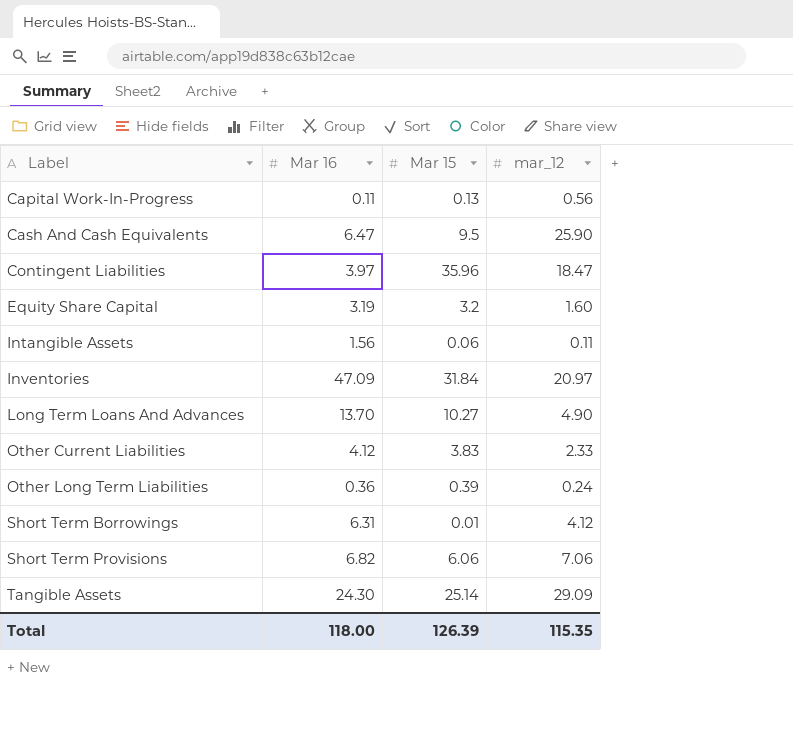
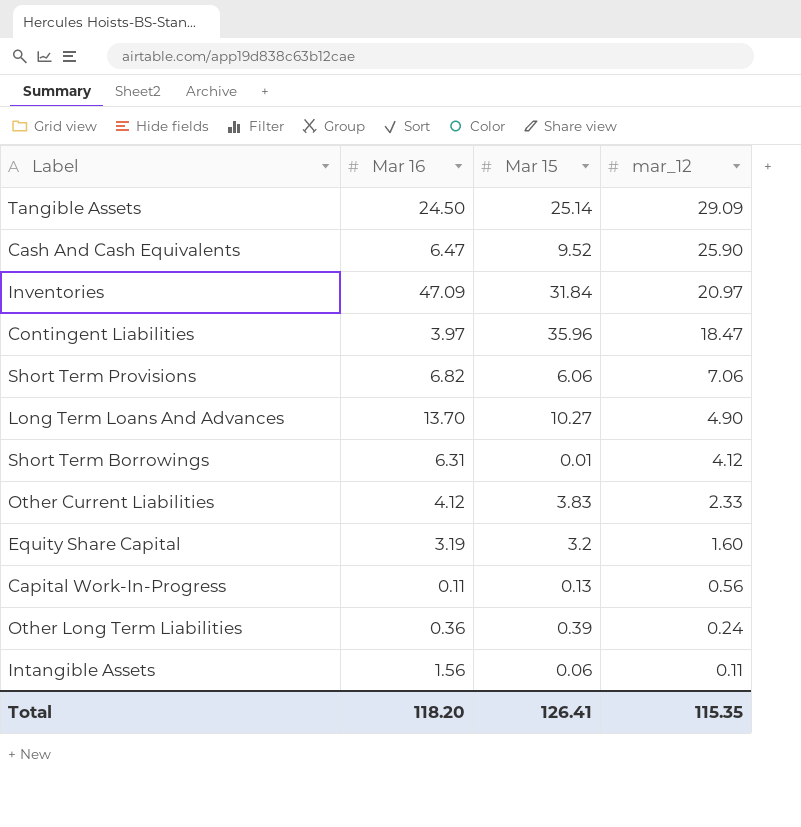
row order: Label ascending -> mar_12 descending
Tangible Assets | Mar 16: 24.30 -> 24.50
Cash And Cash Equivalents | Mar 15: 9.5 -> 9.52
Total | Mar 16: 118.00 -> 118.20
Total | Mar 15: 126.39 -> 126.41

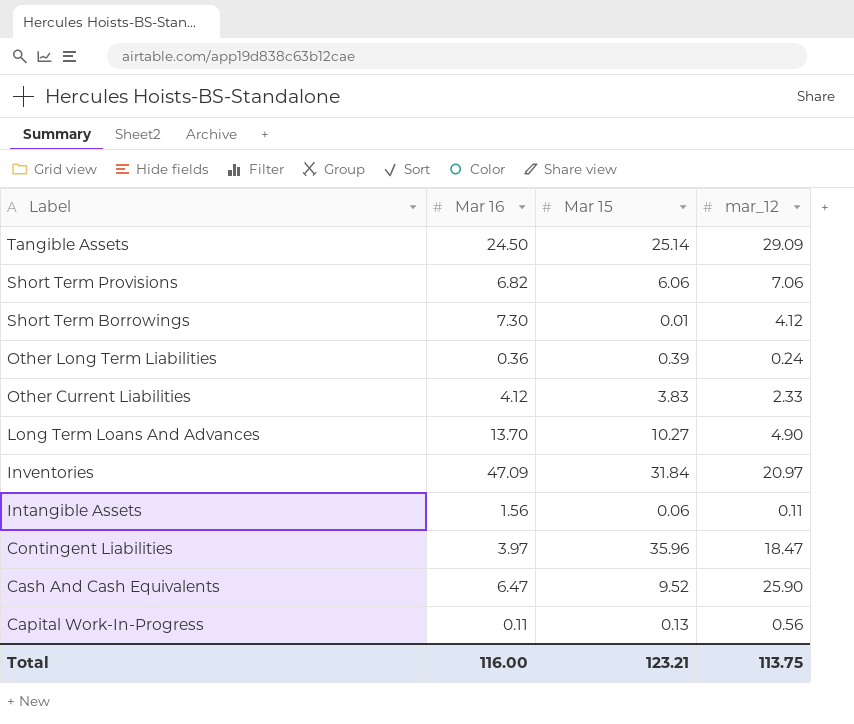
row order: mar_12 descending -> Label descending
row Equity Share Capital: 3.19 | 3.2 | 1.60 -> none
Short Term Borrowings | Mar 16: 6.31 -> 7.30
Total | Mar 16: 118.20 -> 116.00
Total | Mar 15: 126.41 -> 123.21
Total | mar_12: 115.35 -> 113.75

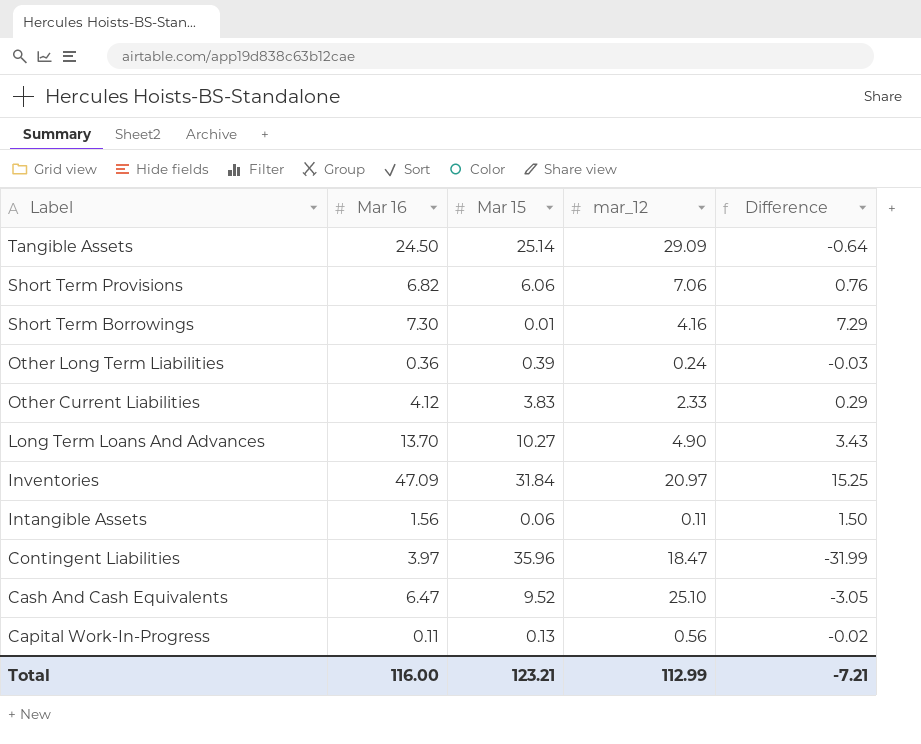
column Difference | formula: none -> [Mar 16] - [Mar 15]
Short Term Borrowings | mar_12: 4.12 -> 4.16
Cash And Cash Equivalents | mar_12: 25.90 -> 25.10
Total | mar_12: 113.75 -> 112.99

